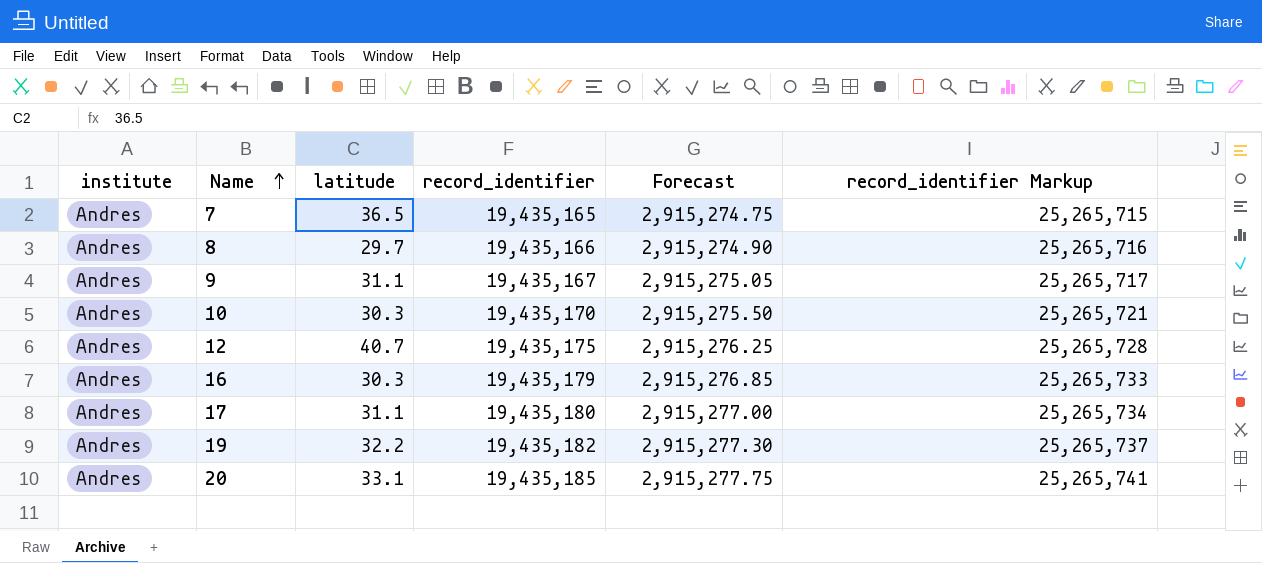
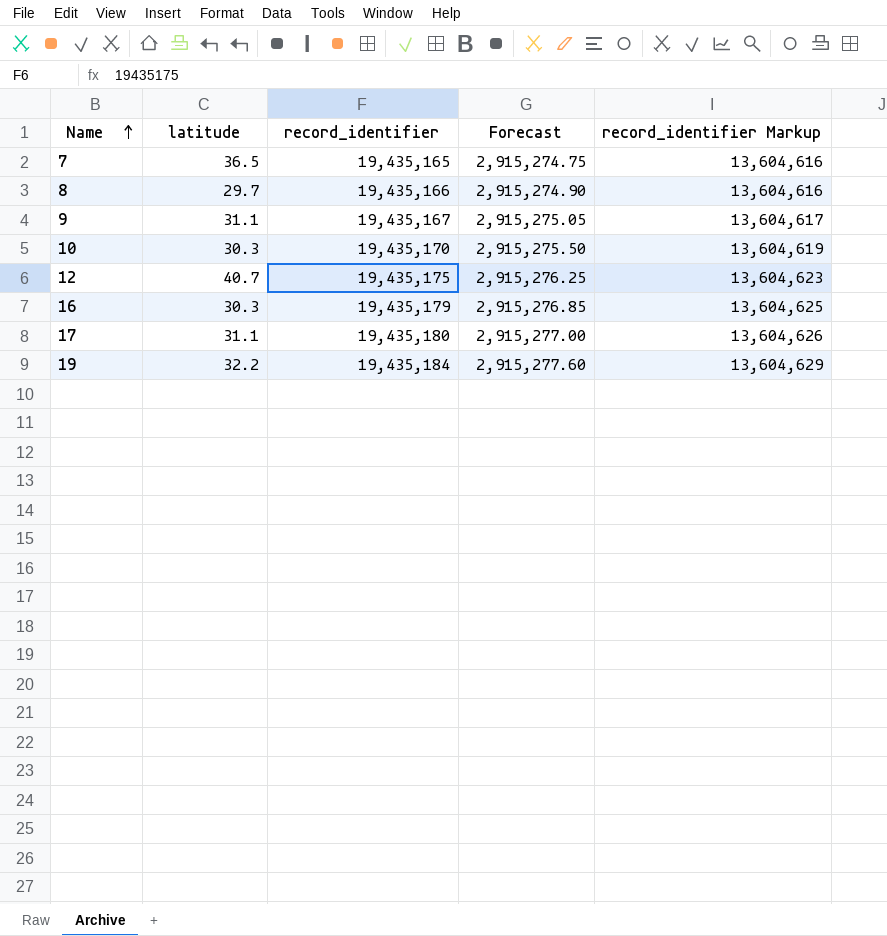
column institute | position: 1 -> none
column record_identifier Markup | formula: [record_identifier] * 1.3 -> [record_identifier] * 0.7
row 20: Andres | 33.1 | 19,435,185 | 2,915,277.75 | 25,265,741 -> none
19 | record_identifier: 19,435,182 -> 19,435,184
19 | Forecast: 2,915,277.30 -> 2,915,277.60

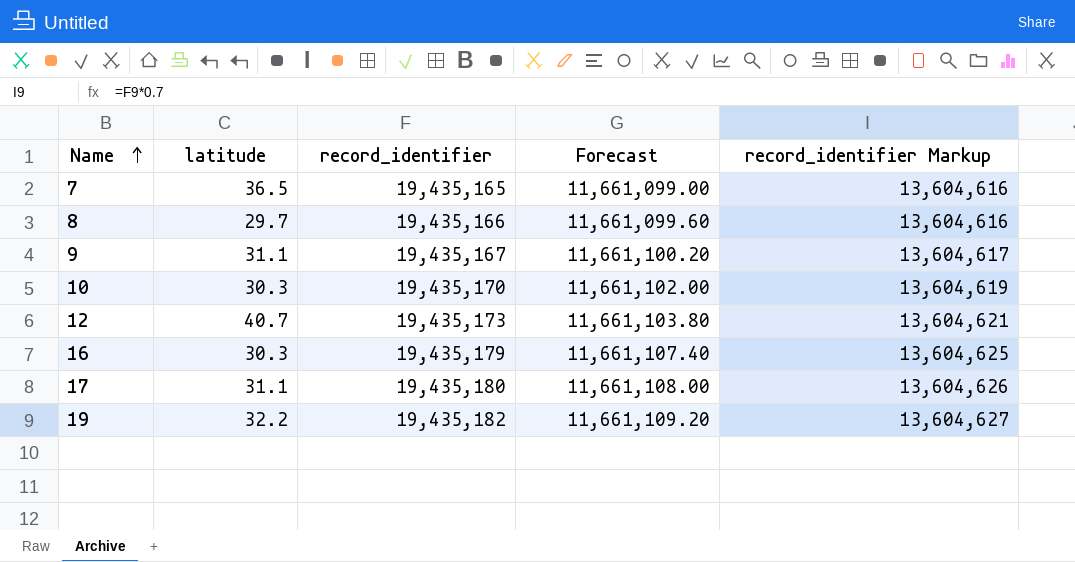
column Forecast | formula: [record_identifier] * 0.15 -> [record_identifier] * 0.6
12 | record_identifier: 19,435,175 -> 19,435,173
12 | record_identifier Markup: 13,604,623 -> 13,604,621
19 | record_identifier: 19,435,184 -> 19,435,182
19 | record_identifier Markup: 13,604,629 -> 13,604,627

